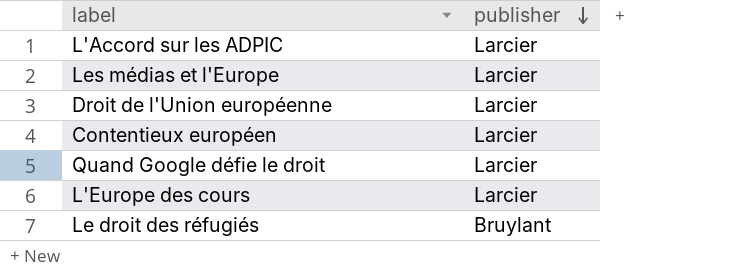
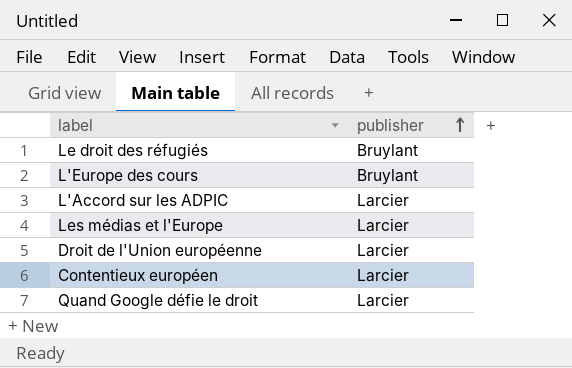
row order: publisher descending -> publisher ascending
L'Europe des cours | publisher: Larcier -> Bruylant

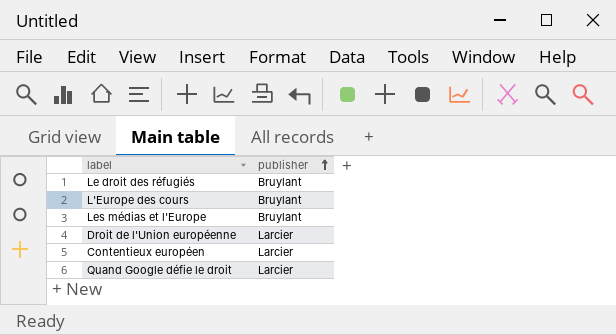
row L'Accord sur les ADPIC: Larcier -> none
Les médias et l'Europe | publisher: Larcier -> Bruylant

